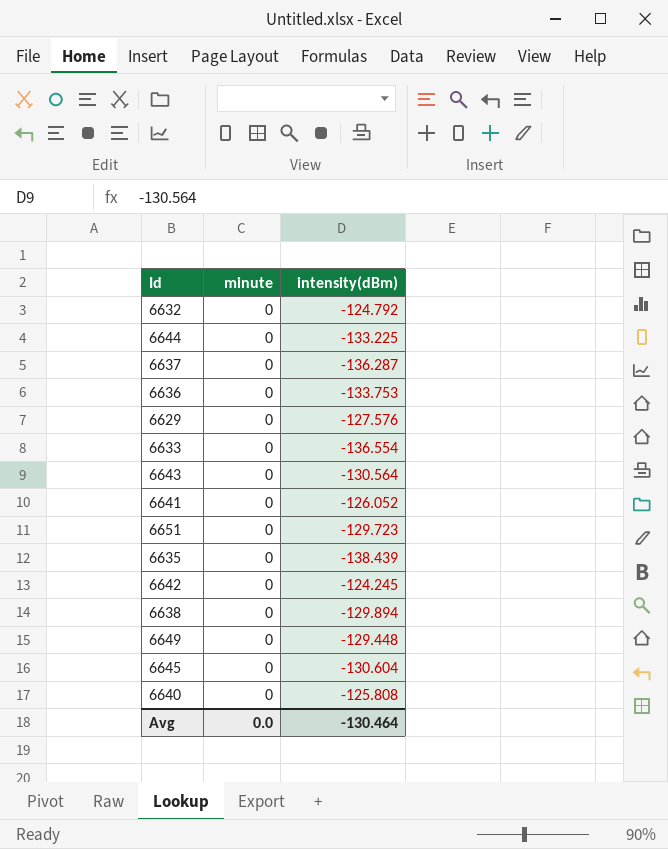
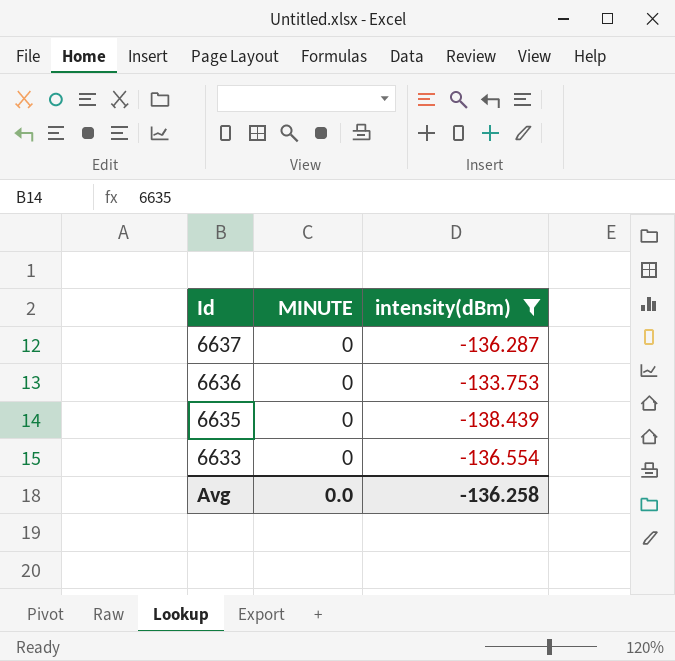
filter: none -> intensity(dBm) <= -133.753
row order: none -> Id descending
column name: minute -> MINUTE
Avg | intensity(dBm): -130.464 -> -136.258

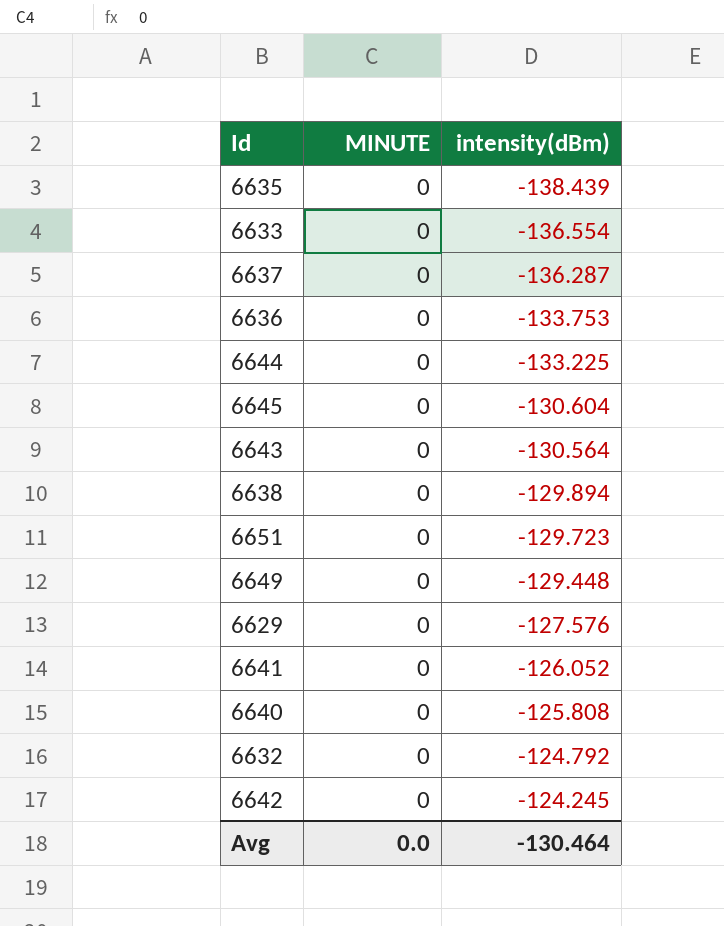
filter: intensity(dBm) <= -133.753 -> none
row order: Id descending -> intensity(dBm) ascending
Avg | intensity(dBm): -136.258 -> -130.464

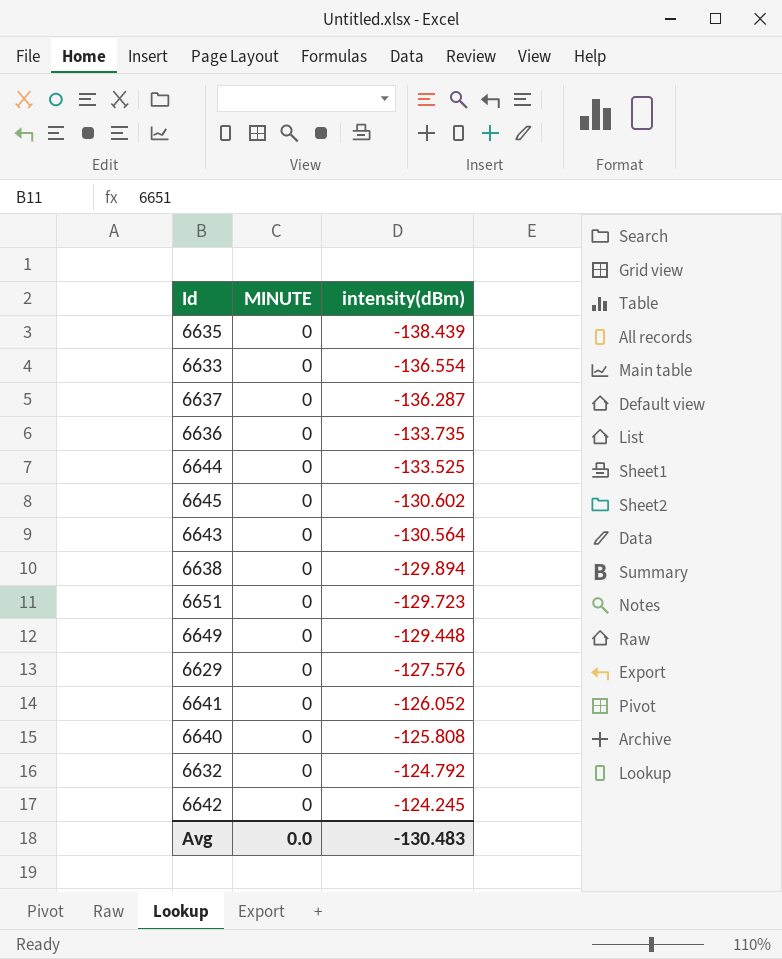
6636 | intensity(dBm): -133.753 -> -133.735
6644 | intensity(dBm): -133.225 -> -133.525
6645 | intensity(dBm): -130.604 -> -130.602
Avg | intensity(dBm): -130.464 -> -130.483

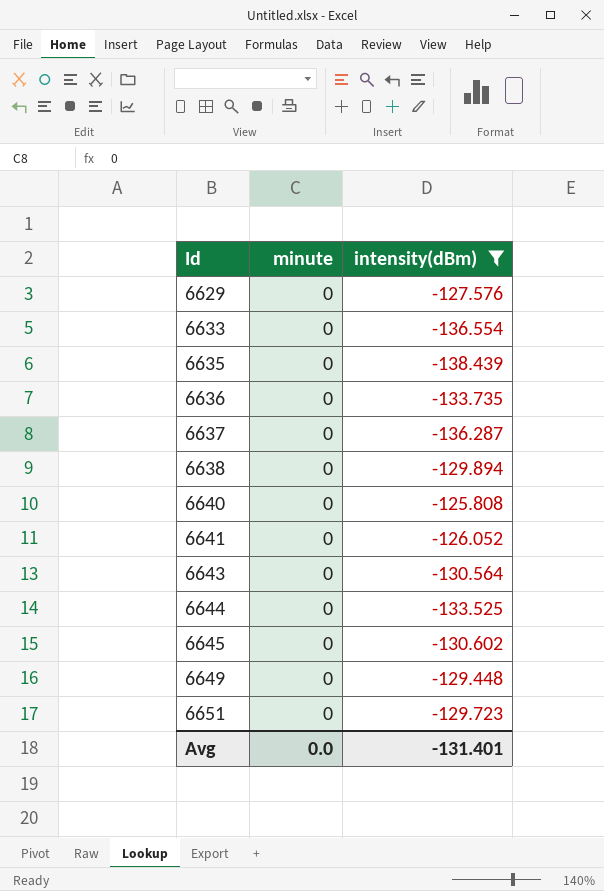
filter: none -> intensity(dBm) <= -125.808
row order: intensity(dBm) ascending -> Id ascending
column name: MINUTE -> minute
Avg | intensity(dBm): -130.483 -> -131.401

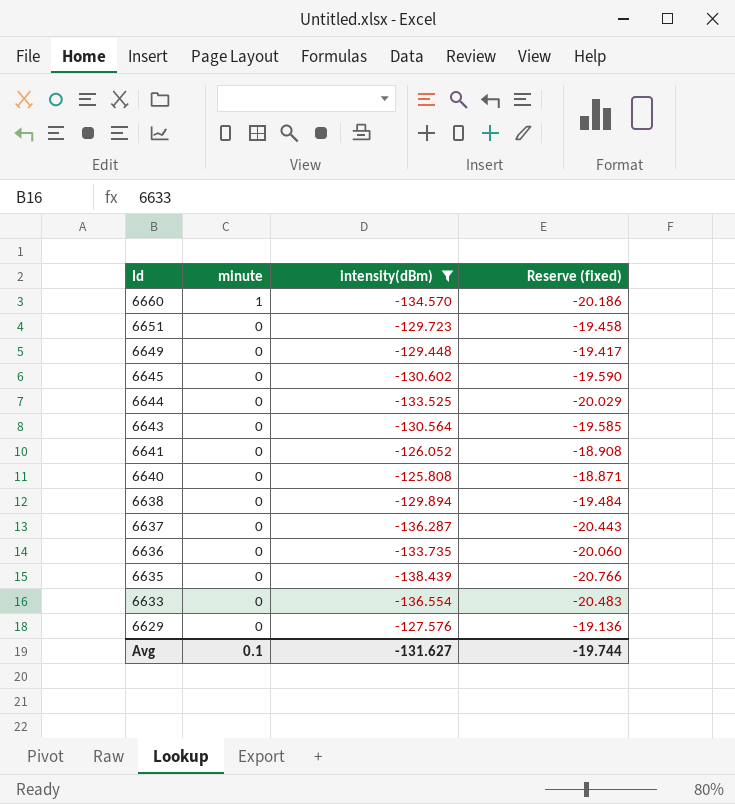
row order: Id ascending -> Id descending
column Reserve (fixed) | formula: none -> [intensity(dBm)] * 0.15
row 6660: none -> 1 | -134.570 | -20.186
Avg | minute: 0.0 -> 0.1
Avg | intensity(dBm): -131.401 -> -131.627

